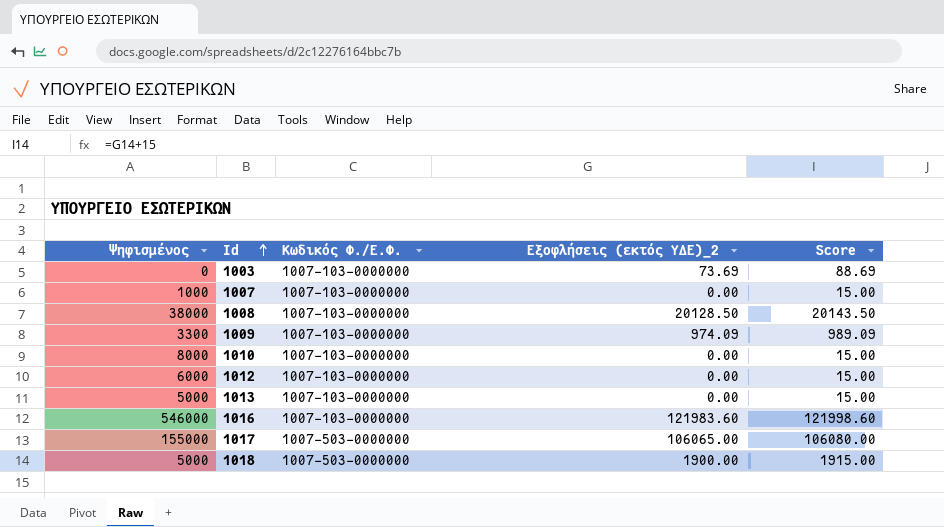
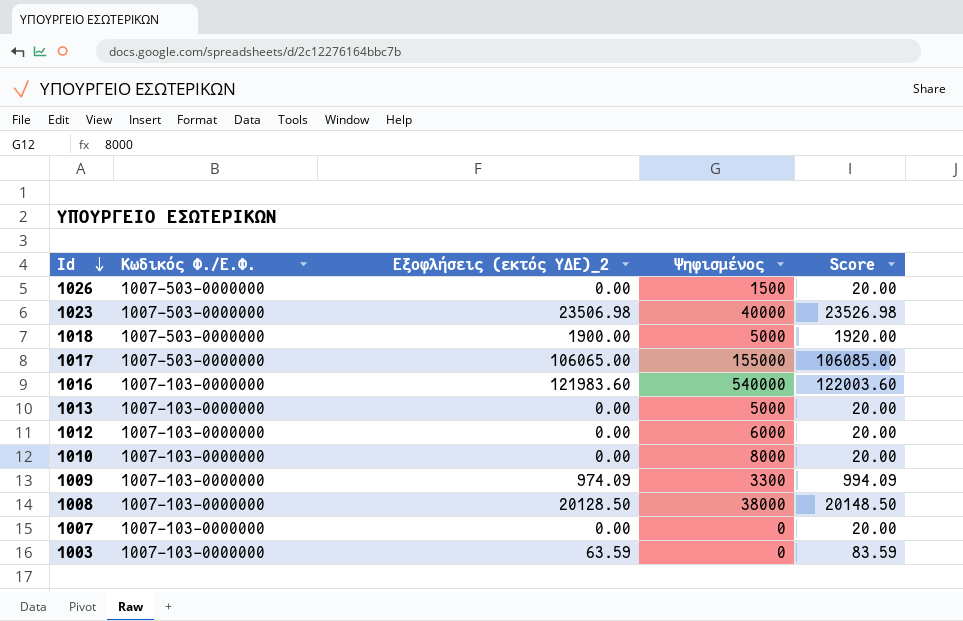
row order: Id ascending -> Id descending
column Ψηφισμένος | position: 1 -> 4
column Score | formula: [Εξοφλήσεις (εκτός ΥΔΕ)_2] + 15 -> [Εξοφλήσεις (εκτός ΥΔΕ)_2] + 20
row 1026: none -> 1007-503-0000000 | 0.00 | 1500 | 20.00
row 1023: none -> 1007-503-0000000 | 23506.98 | 40000 | 23526.98
1016 | Ψηφισμένος: 546000 -> 540000
1007 | Ψηφισμένος: 1000 -> 0
1003 | Εξοφλήσεις (εκτός ΥΔΕ)_2: 73.69 -> 63.59

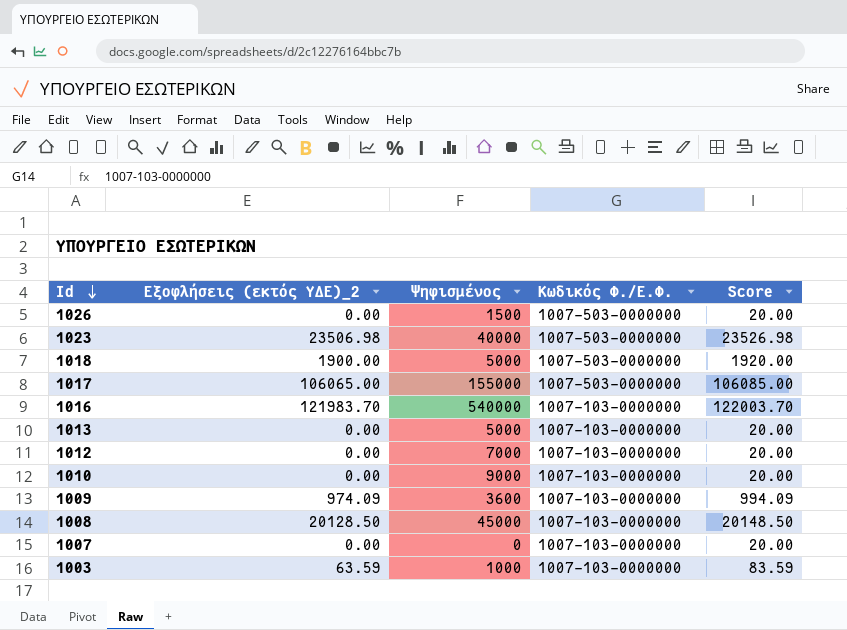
column Κωδικός Φ./Ε.Φ. | position: 2 -> 4
1016 | Εξοφλήσεις (εκτός ΥΔΕ)_2: 121983.60 -> 121983.70
1016 | Score: 122003.60 -> 122003.70
1012 | Ψηφισμένος: 6000 -> 7000
1010 | Ψηφισμένος: 8000 -> 9000
1009 | Ψηφισμένος: 3300 -> 3600
1008 | Ψηφισμένος: 38000 -> 45000
1003 | Ψηφισμένος: 0 -> 1000

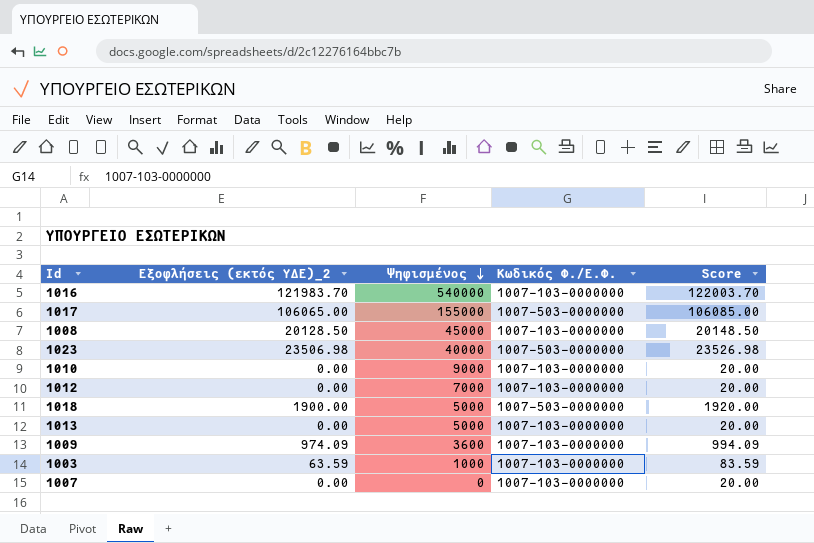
row order: Id descending -> Ψηφισμένος descending
row 1026: 0.00 | 1500 | 1007-503-0000000 | 20.00 -> none

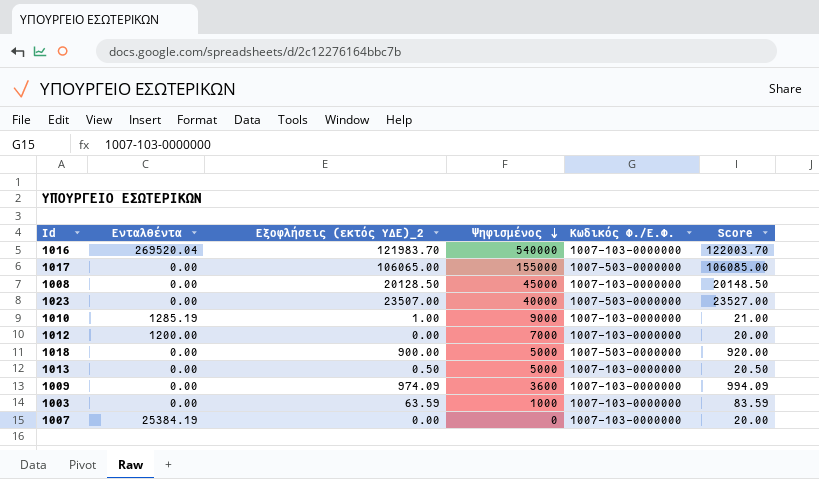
column Ενταλθέντα | position: none -> 2
1023 | Εξοφλήσεις (εκτός ΥΔΕ)_2: 23506.98 -> 23507.00
1023 | Score: 23526.98 -> 23527.00
1010 | Εξοφλήσεις (εκτός ΥΔΕ)_2: 0.00 -> 1.00
1010 | Score: 20.00 -> 21.00
1018 | Εξοφλήσεις (εκτός ΥΔΕ)_2: 1900.00 -> 900.00
1018 | Score: 1920.00 -> 920.00
1013 | Εξοφλήσεις (εκτός ΥΔΕ)_2: 0.00 -> 0.50
1013 | Score: 20.00 -> 20.50

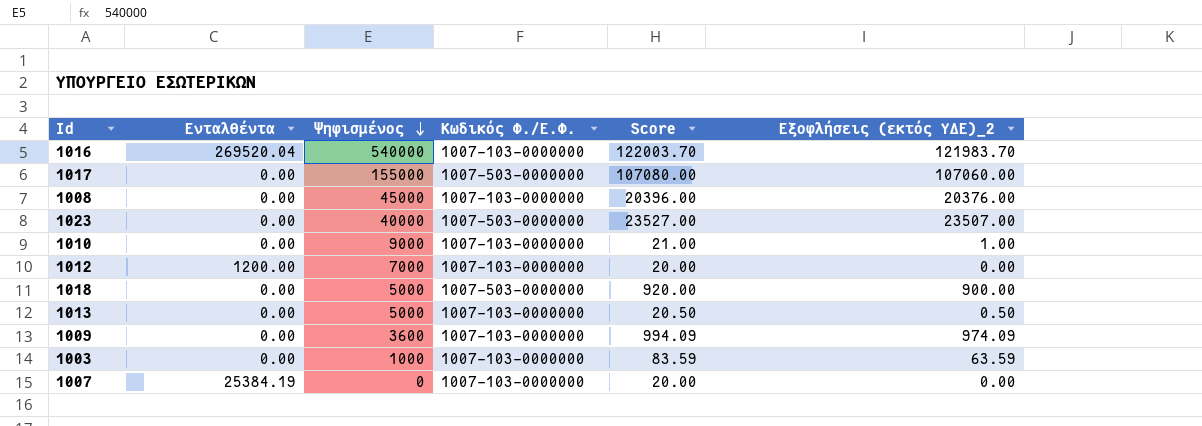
column Εξοφλήσεις (εκτός ΥΔΕ)_2 | position: 3 -> 6
1017 | Score: 106085.00 -> 107080.00
1017 | Εξοφλήσεις (εκτός ΥΔΕ)_2: 106065.00 -> 107060.00
1008 | Score: 20148.50 -> 20396.00
1008 | Εξοφλήσεις (εκτός ΥΔΕ)_2: 20128.50 -> 20376.00
1010 | Ενταλθέντα: 1285.19 -> 0.00

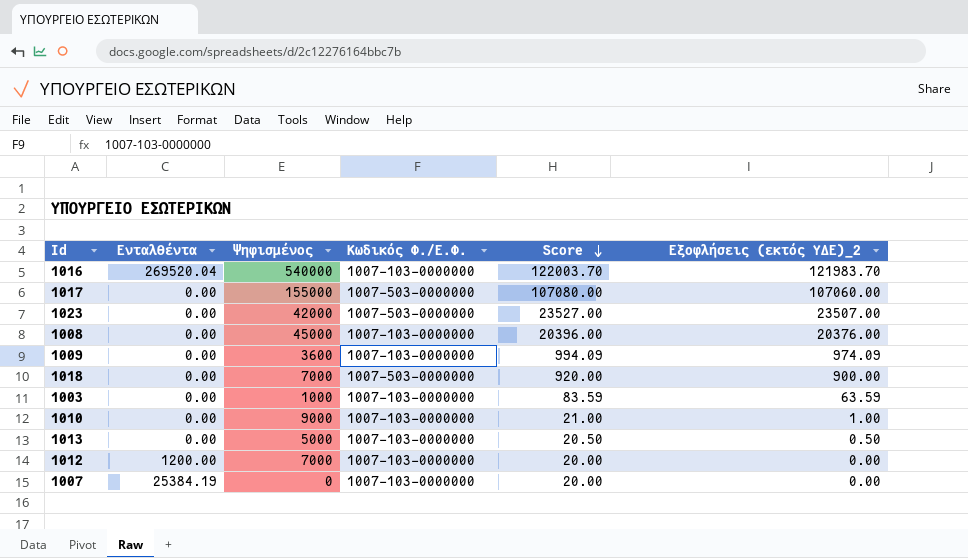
row order: Ψηφισμένος descending -> Score descending
1023 | Ψηφισμένος: 40000 -> 42000
1018 | Ψηφισμένος: 5000 -> 7000

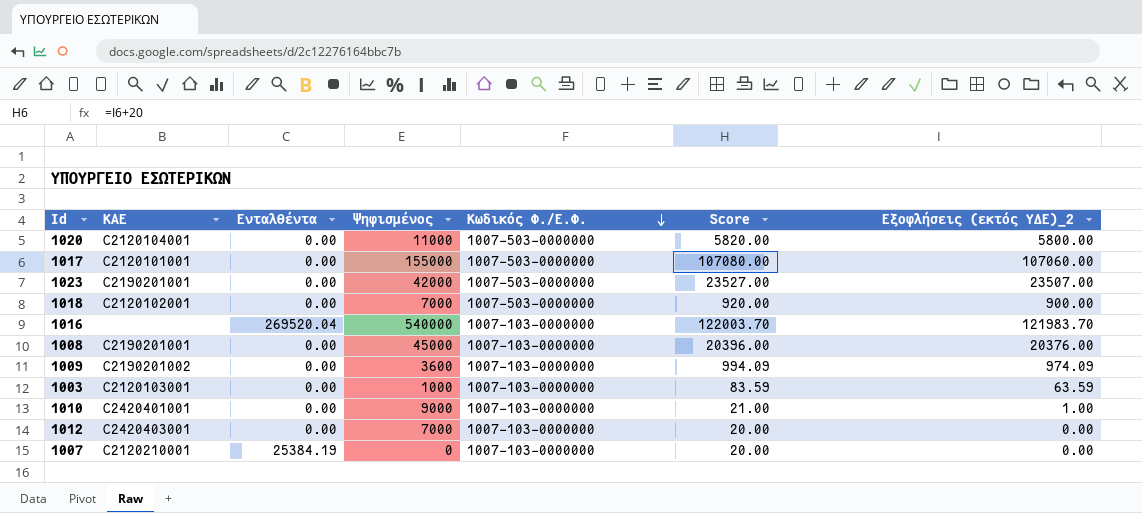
row order: Score descending -> Κωδικός Φ./Ε.Φ. descending
column ΚΑΕ | position: none -> 2
row 1013: 0.00 | 5000 | 1007-103-0000000 | 20.50 | 0.50 -> none
row 1020: none -> C2120104001 | 0.00 | 11000 | 1007-503-0000000 | 5820.00 | 5800.00
1012 | Ενταλθέντα: 1200.00 -> 0.00

